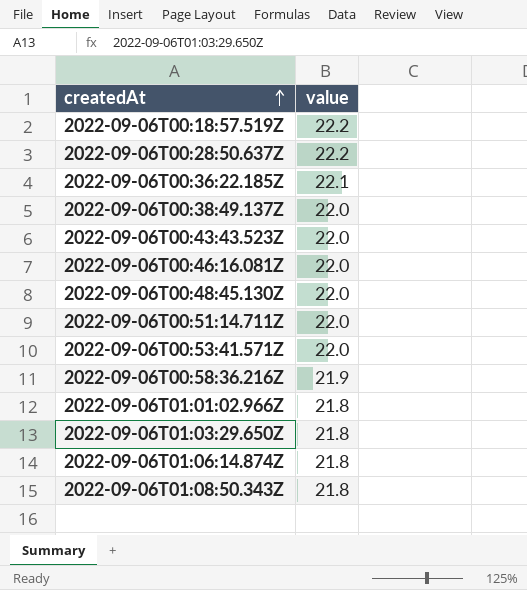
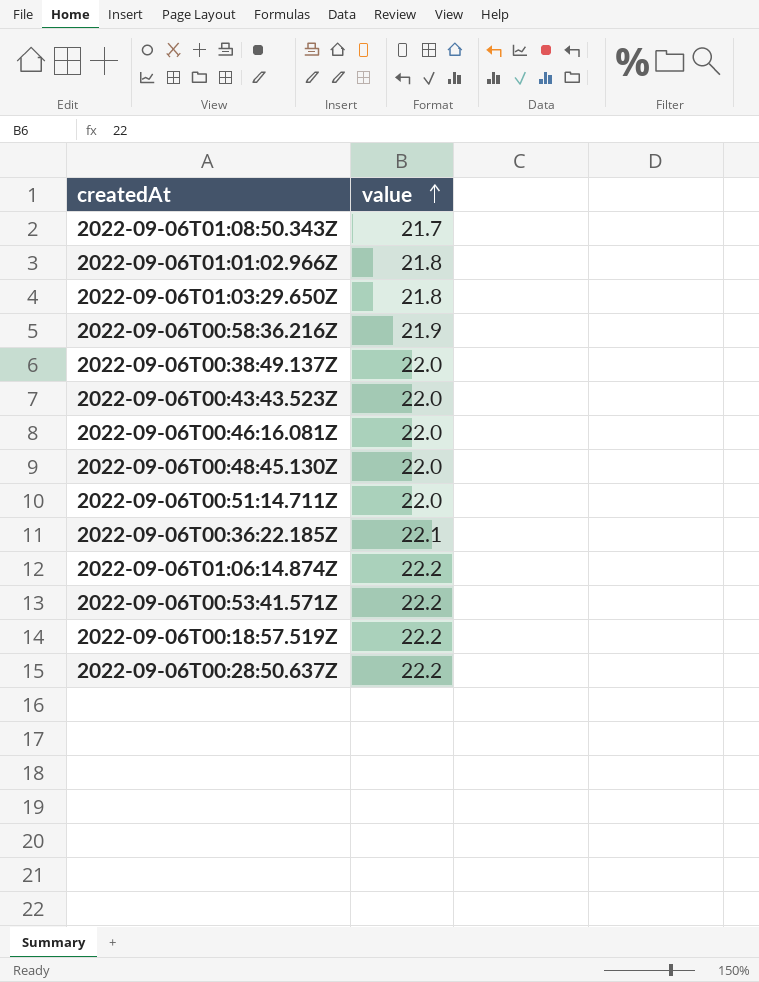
row order: createdAt ascending -> value ascending
2022-09-06T01:08:50.343Z | value: 21.8 -> 21.7
2022-09-06T01:06:14.874Z | value: 21.8 -> 22.2
2022-09-06T00:53:41.571Z | value: 22.0 -> 22.2

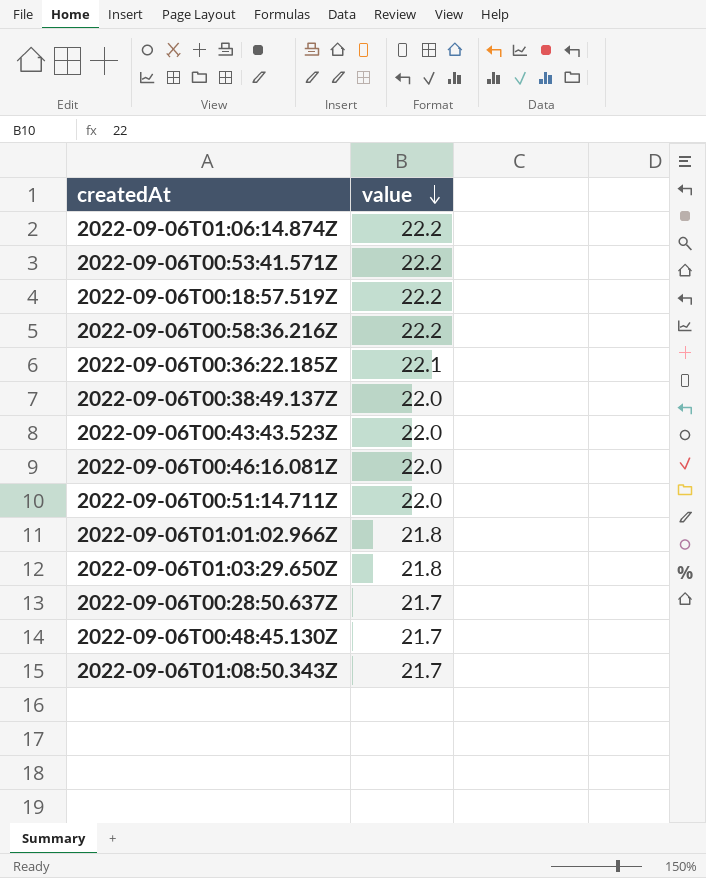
row order: value ascending -> value descending
2022-09-06T00:58:36.216Z | value: 21.9 -> 22.2
2022-09-06T00:28:50.637Z | value: 22.2 -> 21.7
2022-09-06T00:48:45.130Z | value: 22.0 -> 21.7

